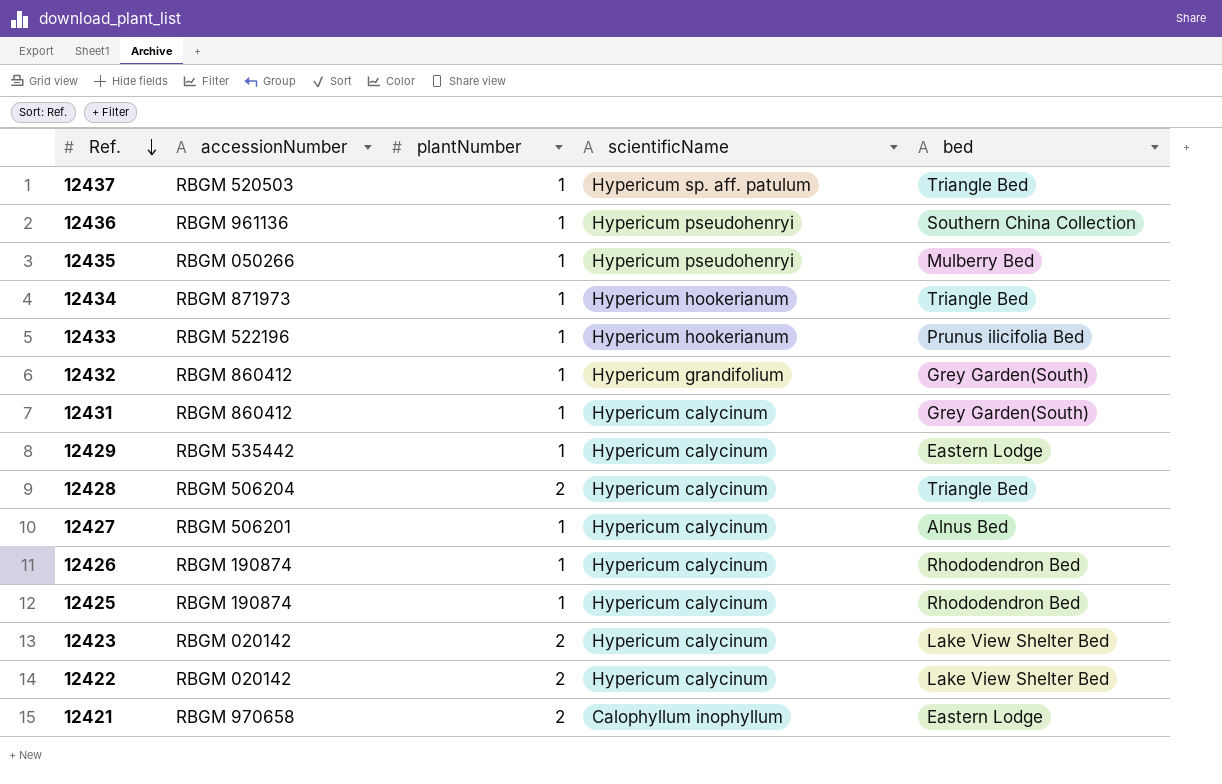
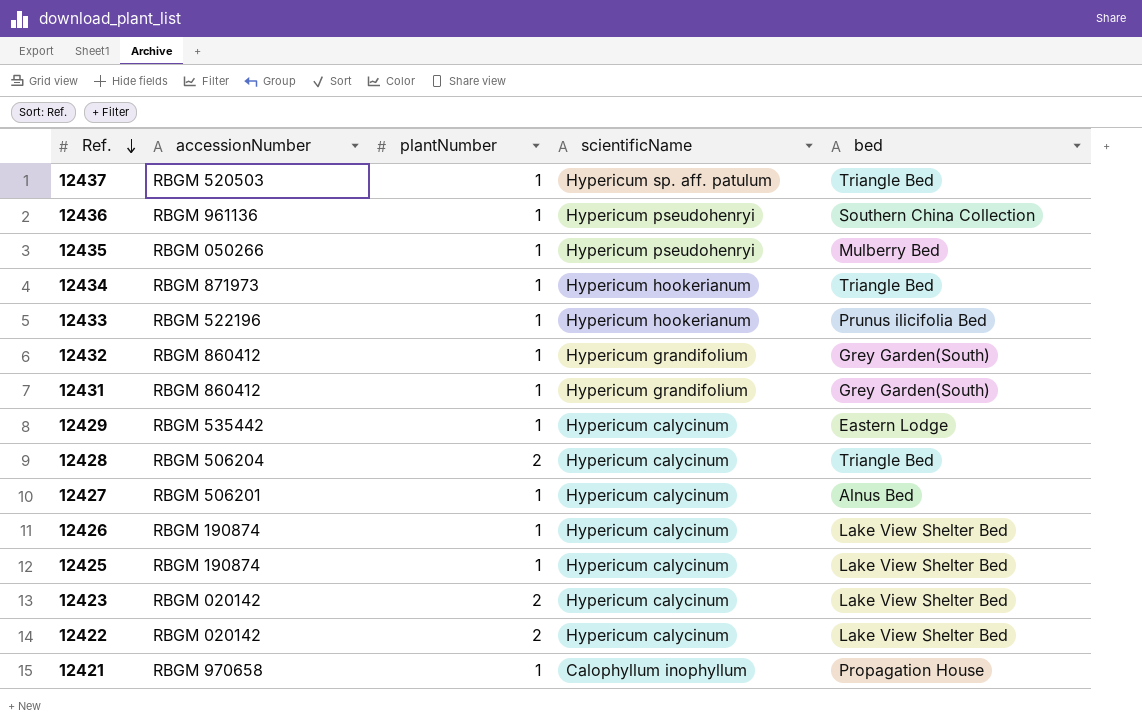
12431 | scientificName: Hypericum calycinum -> Hypericum grandifolium
12426 | bed: Rhododendron Bed -> Lake View Shelter Bed
12425 | bed: Rhododendron Bed -> Lake View Shelter Bed
12421 | plantNumber: 2 -> 1
12421 | bed: Eastern Lodge -> Propagation House

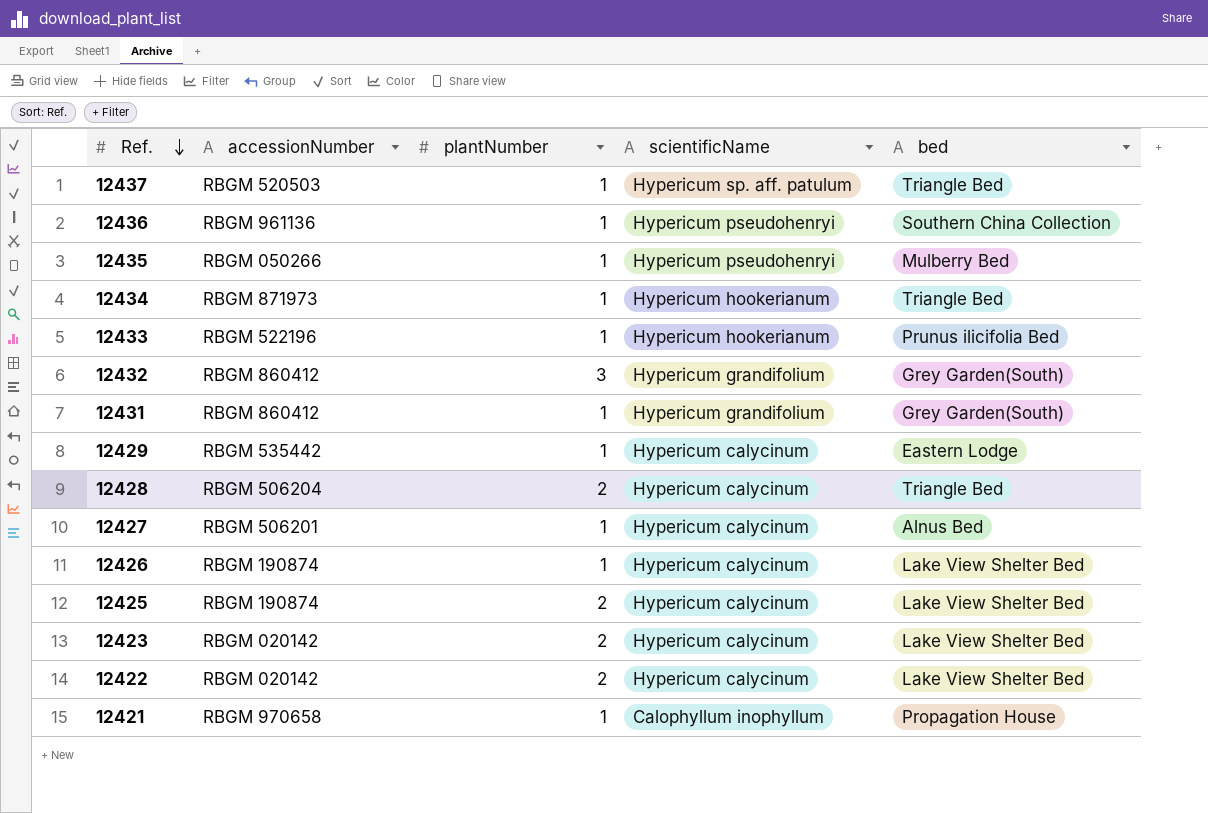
12432 | plantNumber: 1 -> 3
12425 | plantNumber: 1 -> 2

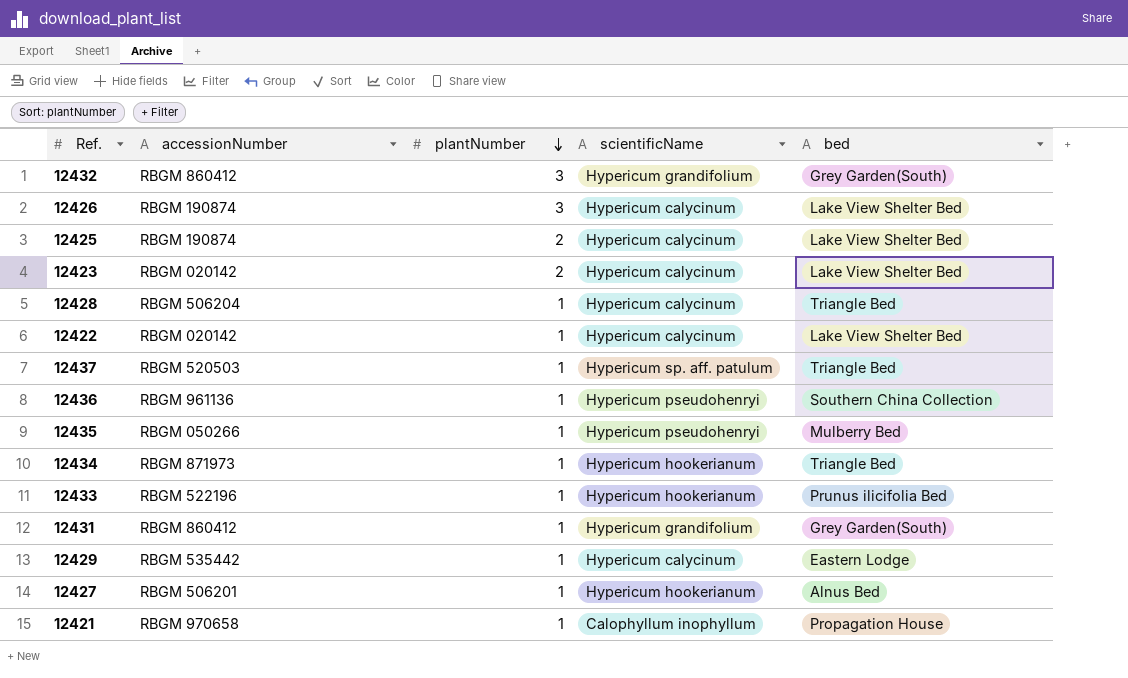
row order: Ref. descending -> plantNumber descending
12426 | plantNumber: 1 -> 3
12428 | plantNumber: 2 -> 1
12422 | plantNumber: 2 -> 1
12427 | scientificName: Hypericum calycinum -> Hypericum hookerianum

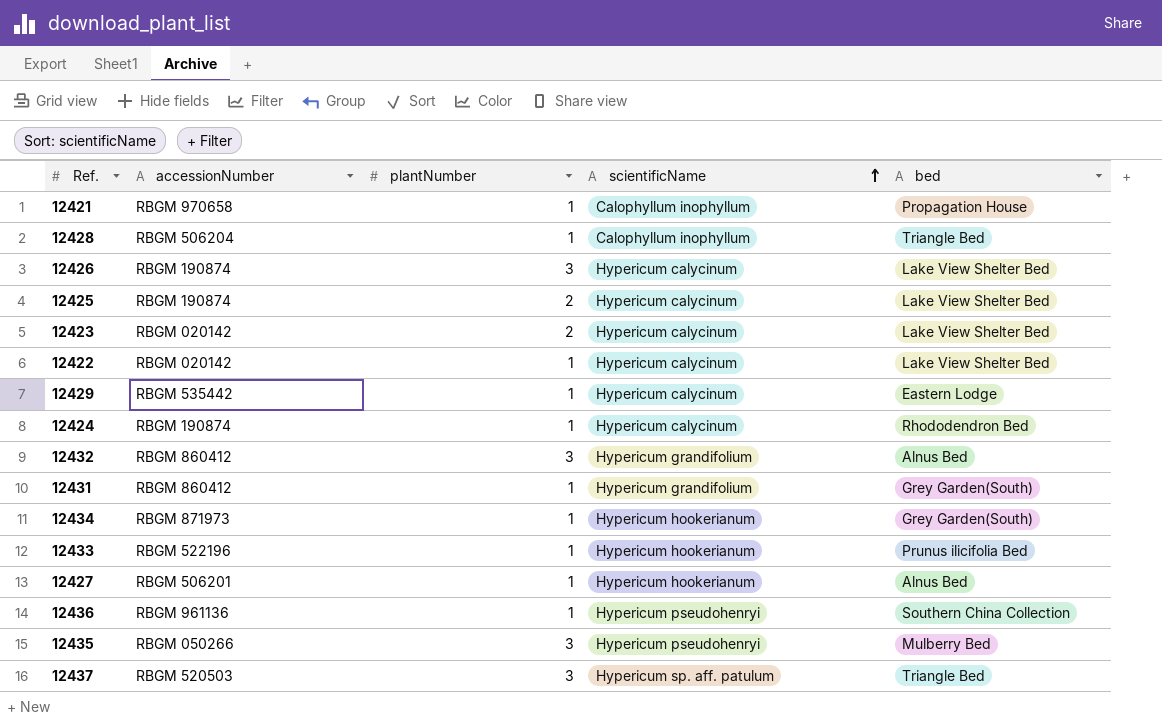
row order: plantNumber descending -> scientificName ascending
12428 | scientificName: Hypericum calycinum -> Calophyllum inophyllum
row 12424: none -> RBGM 190874 | 1 | Hypericum calycinum | Rhododendron Bed
12432 | bed: Grey Garden(South) -> Alnus Bed
12434 | bed: Triangle Bed -> Grey Garden(South)
12435 | plantNumber: 1 -> 3
12437 | plantNumber: 1 -> 3

